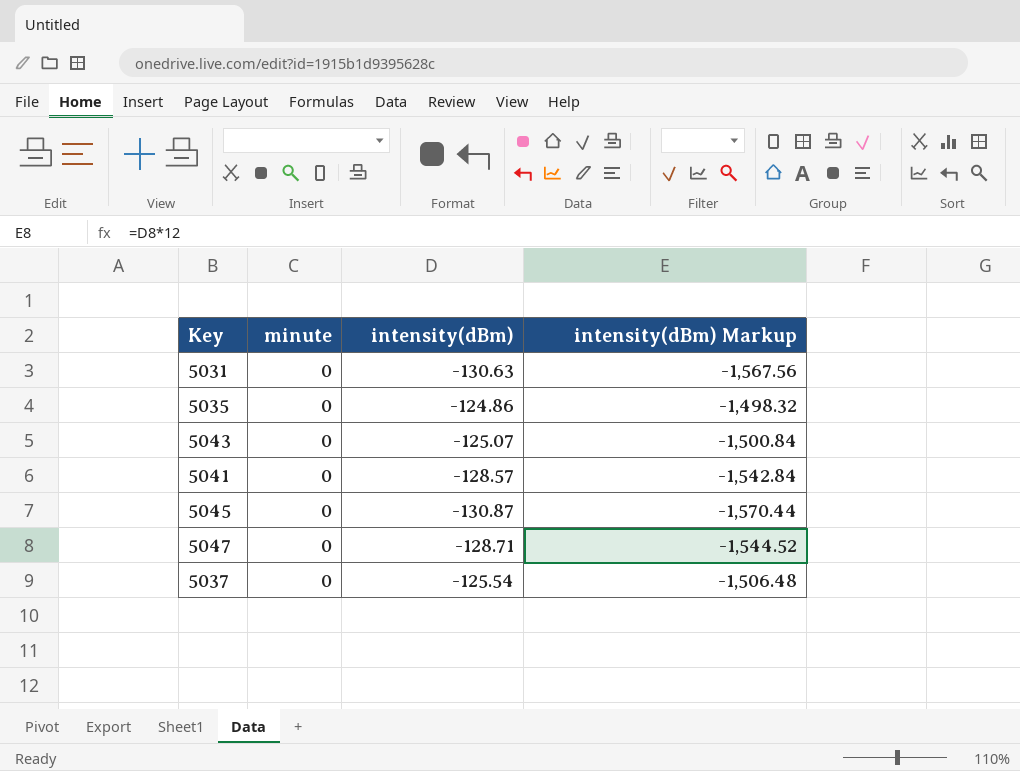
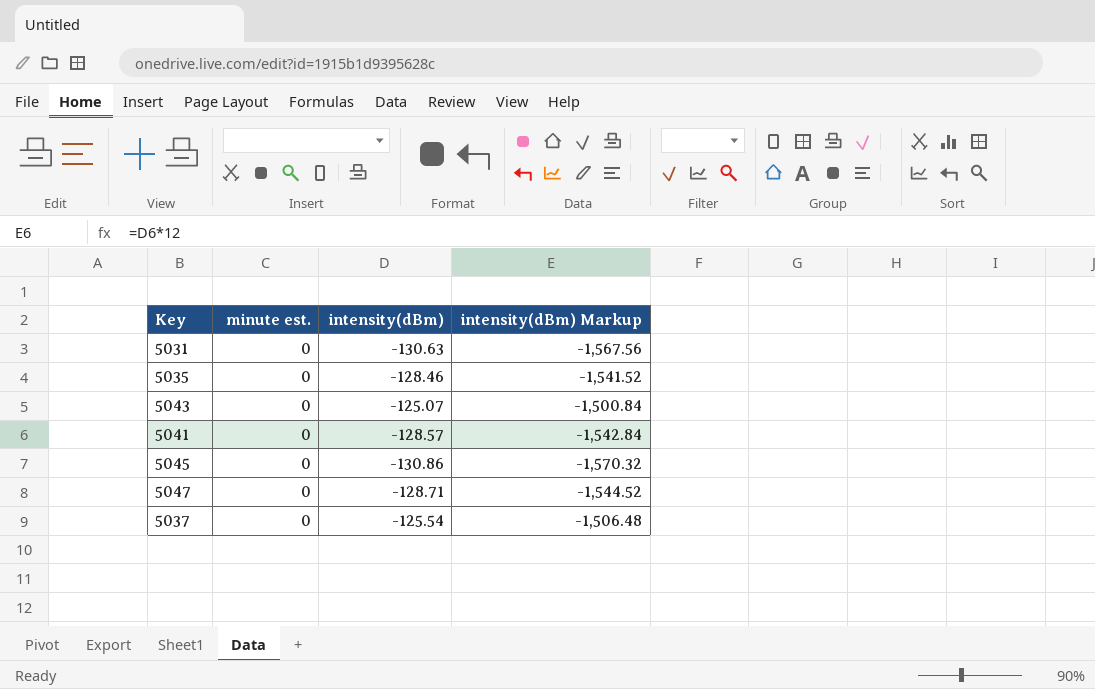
column name: minute -> minute est.
5035 | intensity(dBm): -124.86 -> -128.46
5035 | intensity(dBm) Markup: -1,498.32 -> -1,541.52
5045 | intensity(dBm): -130.87 -> -130.86
5045 | intensity(dBm) Markup: -1,570.44 -> -1,570.32

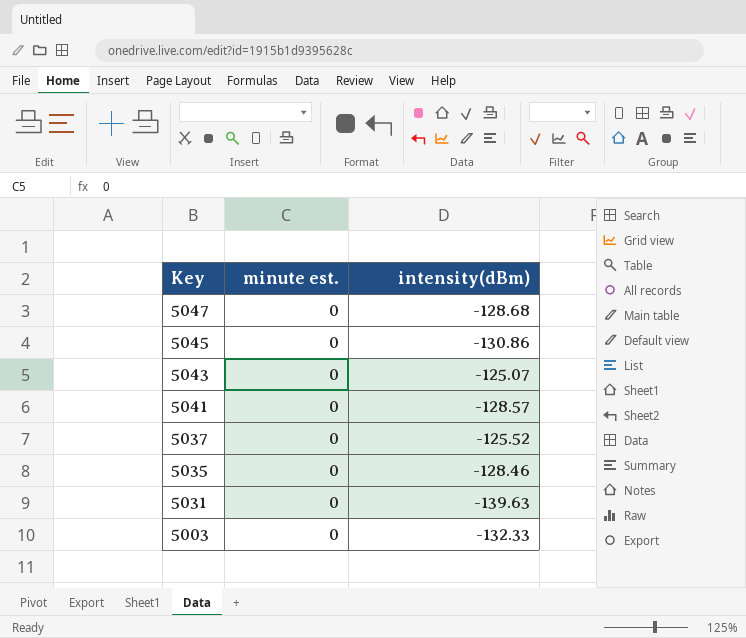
row order: none -> Key descending
column intensity(dBm) Markup | formula: [intensity(dBm)] * 12 -> none
5047 | intensity(dBm): -128.71 -> -128.68
5037 | intensity(dBm): -125.54 -> -125.52
5031 | intensity(dBm): -130.63 -> -139.63
row 5003: none -> 0 | -132.33

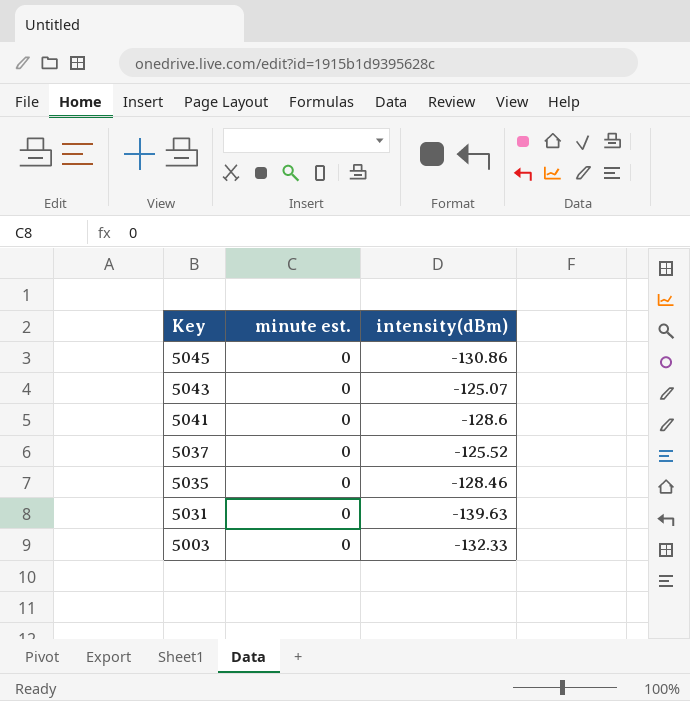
row 5047: 0 | -128.68 -> none
5041 | intensity(dBm): -128.57 -> -128.6

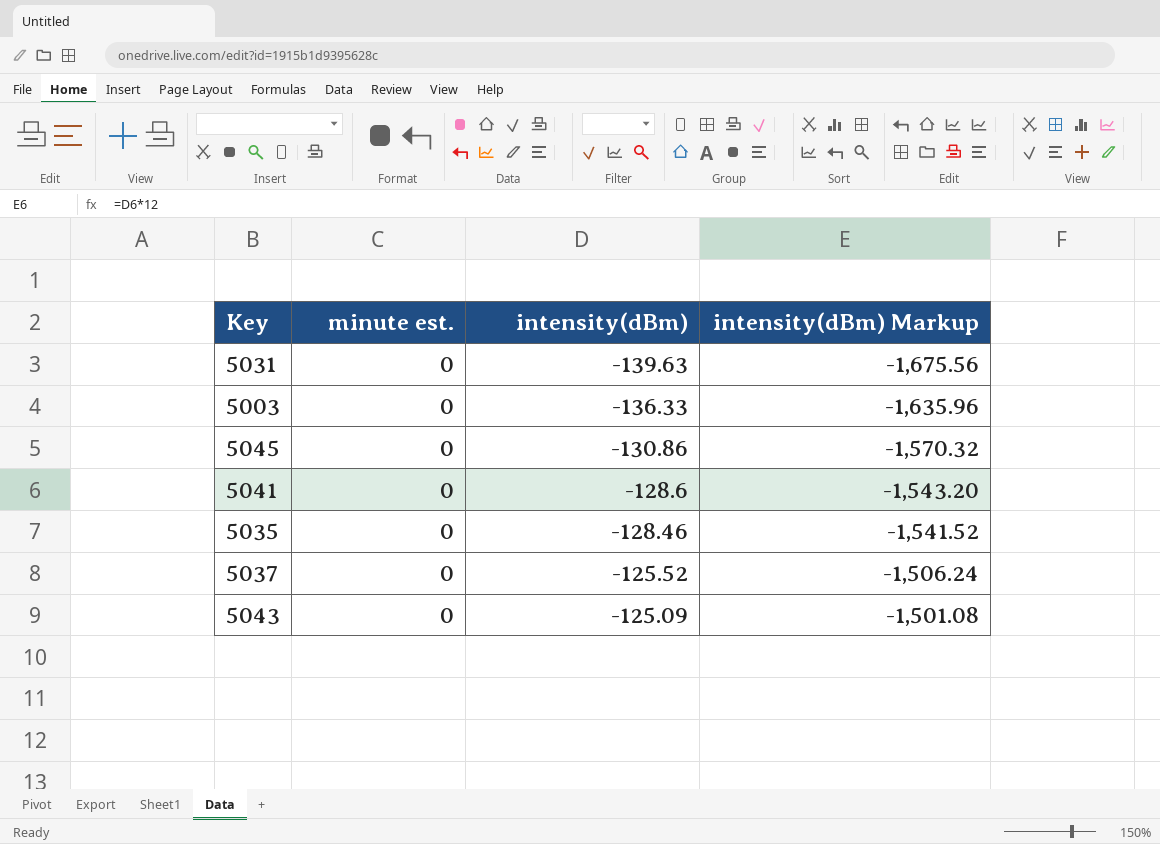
row order: Key descending -> intensity(dBm) ascending
column intensity(dBm) Markup | formula: none -> [intensity(dBm)] * 12
5003 | intensity(dBm): -132.33 -> -136.33
5043 | intensity(dBm): -125.07 -> -125.09

